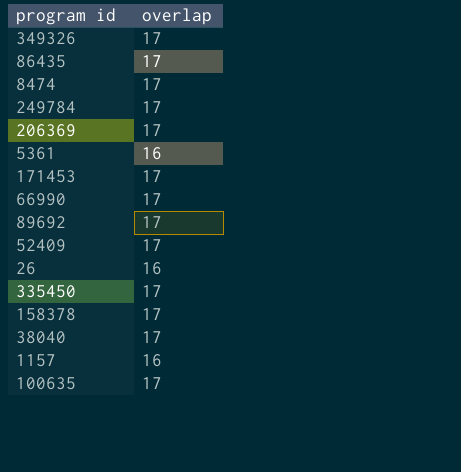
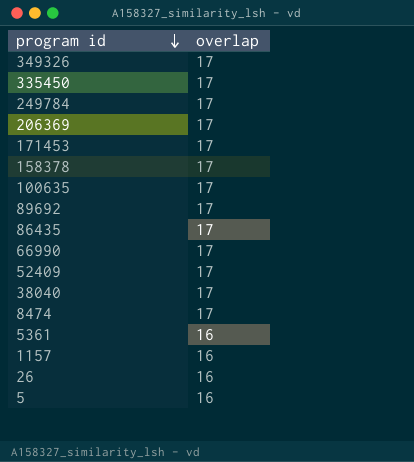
row order: none -> program id descending
row 5: none -> 16

